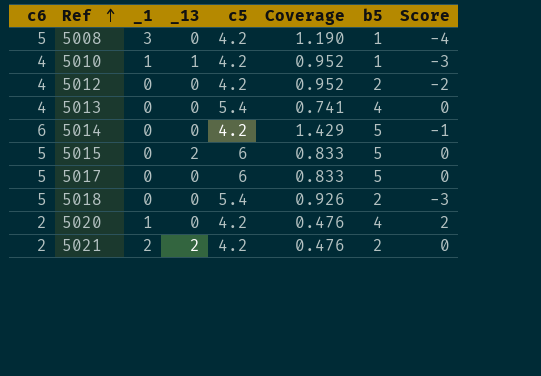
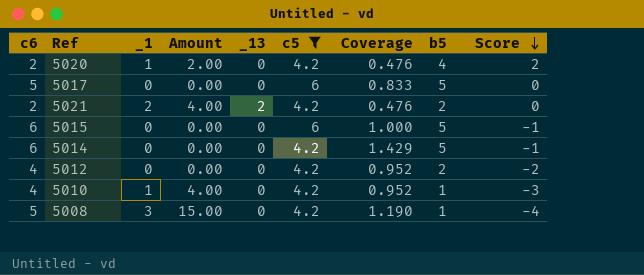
filter: none -> c5 != 5.4
row order: Ref ascending -> Score descending
column Amount | formula: none -> [c6] * [_1]
5015 | c6: 5 -> 6
5015 | _13: 2 -> 0
5015 | Coverage: 0.833 -> 1.000
5015 | Score: 0 -> -1
5010 | _13: 1 -> 0

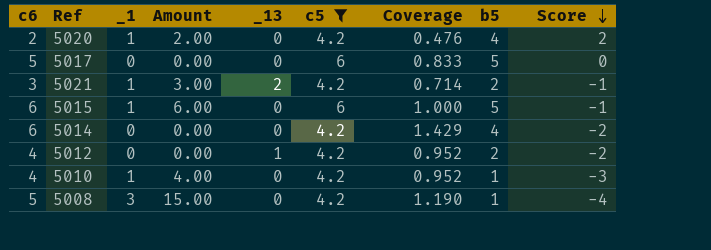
5021 | c6: 2 -> 3
5021 | _1: 2 -> 1
5021 | Amount: 4.00 -> 3.00
5021 | Coverage: 0.476 -> 0.714
5021 | Score: 0 -> -1
5015 | _1: 0 -> 1
5015 | Amount: 0.00 -> 6.00
5014 | b5: 5 -> 4
5014 | Score: -1 -> -2
5012 | _13: 0 -> 1

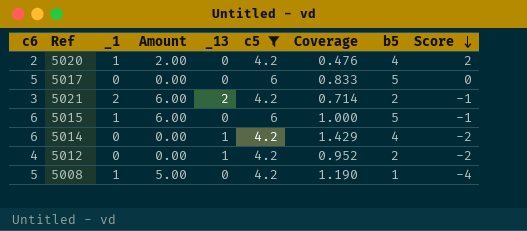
row 5010: 4 | 1 | 4.00 | 0 | 4.2 | 0.952 | 1 | -3 -> none
5021 | _1: 1 -> 2
5021 | Amount: 3.00 -> 6.00
5014 | _13: 0 -> 1
5008 | _1: 3 -> 1
5008 | Amount: 15.00 -> 5.00

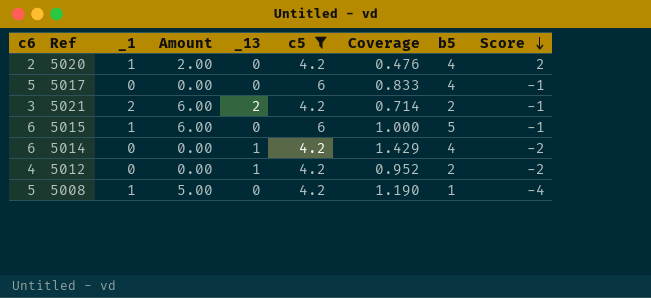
5017 | b5: 5 -> 4
5017 | Score: 0 -> -1

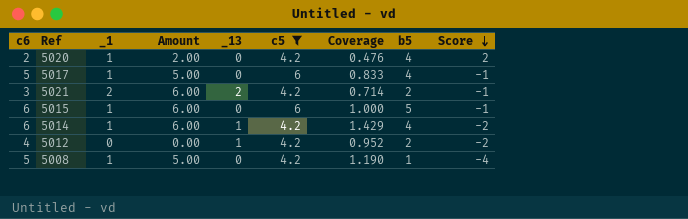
5017 | _1: 0 -> 1
5017 | Amount: 0.00 -> 5.00
5014 | _1: 0 -> 1
5014 | Amount: 0.00 -> 6.00

